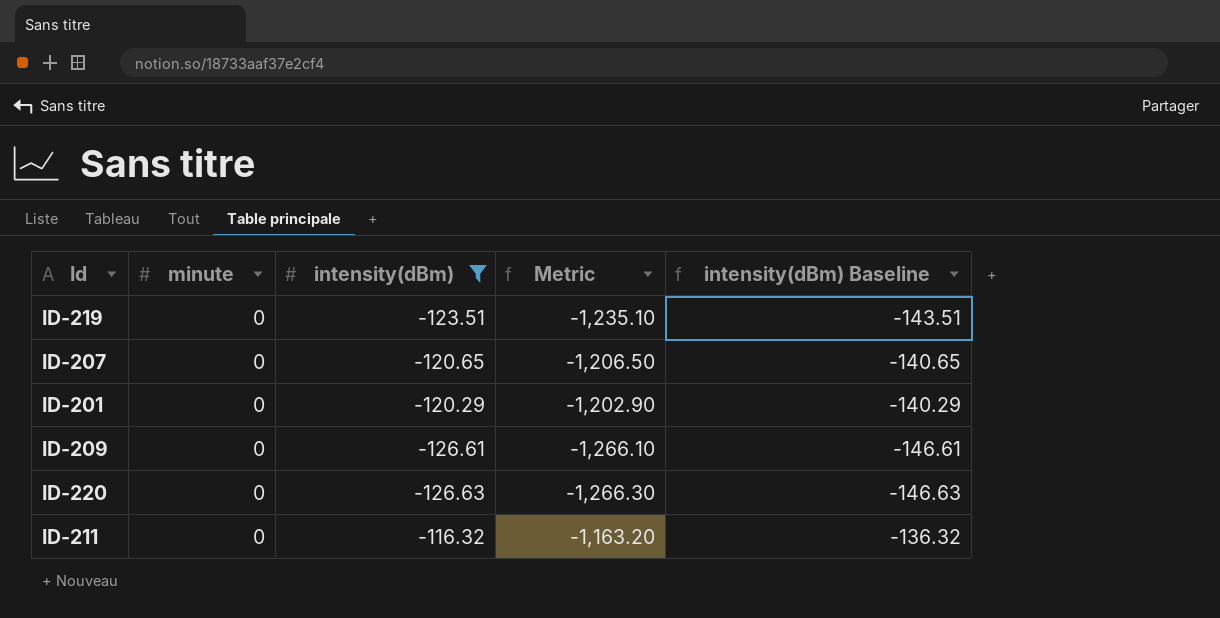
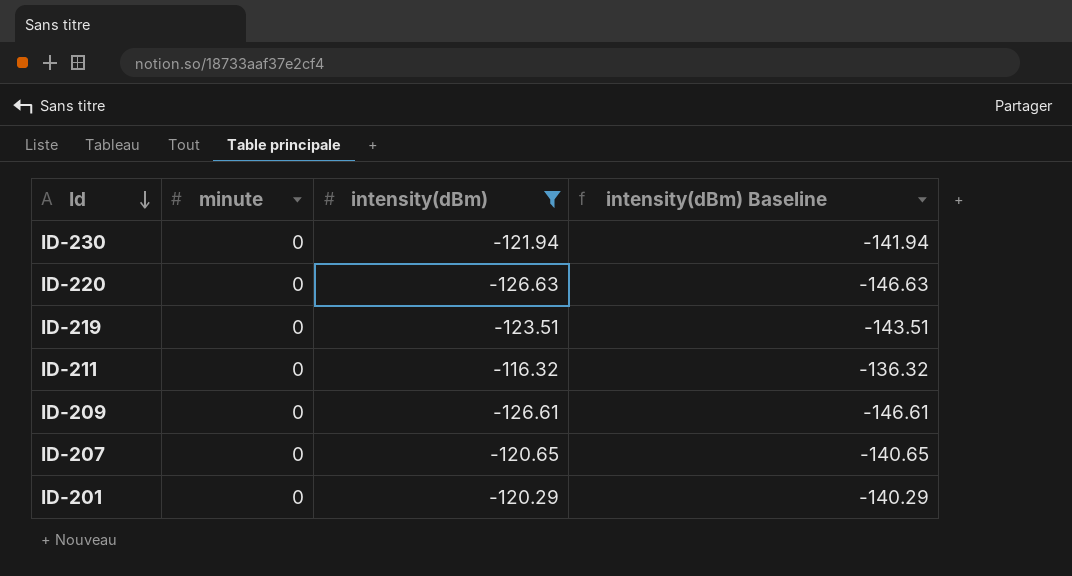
row order: none -> Id descending
column Metric | formula: [intensity(dBm)] * 10 -> none
row ID-230: none -> 0 | -121.94 | -141.94

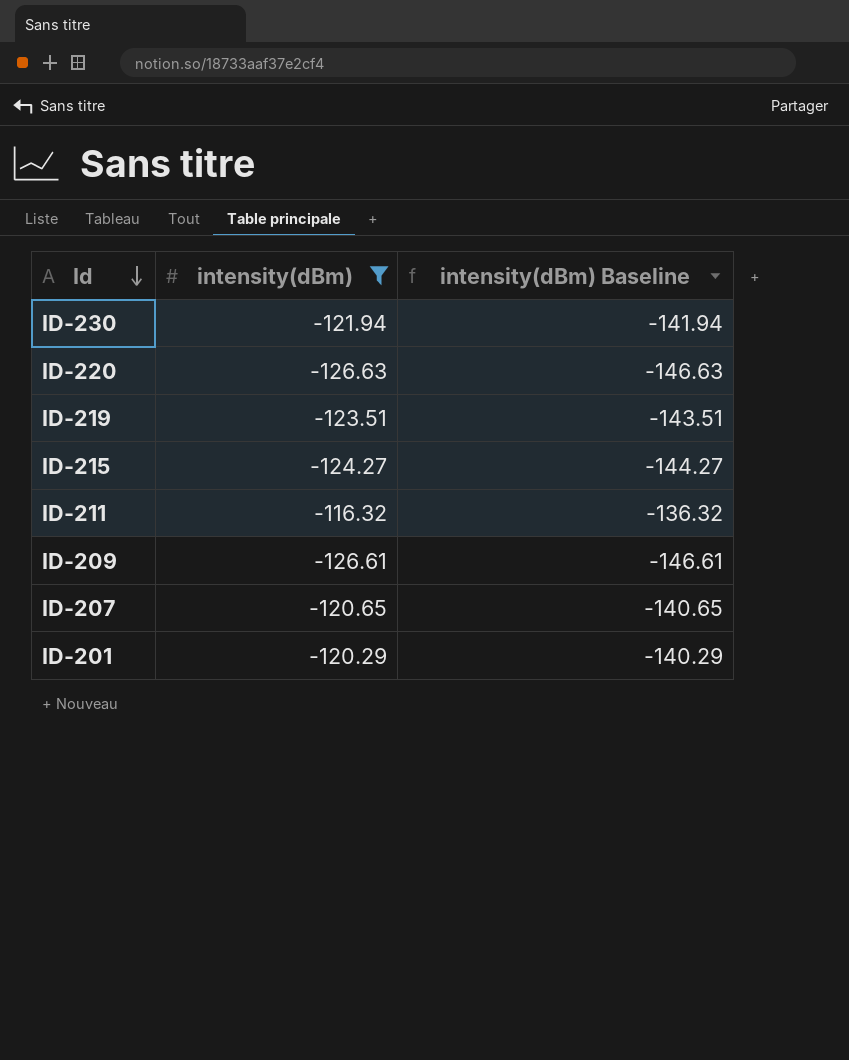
column minute | position: 2 -> none
row ID-215: none -> -124.27 | -144.27

